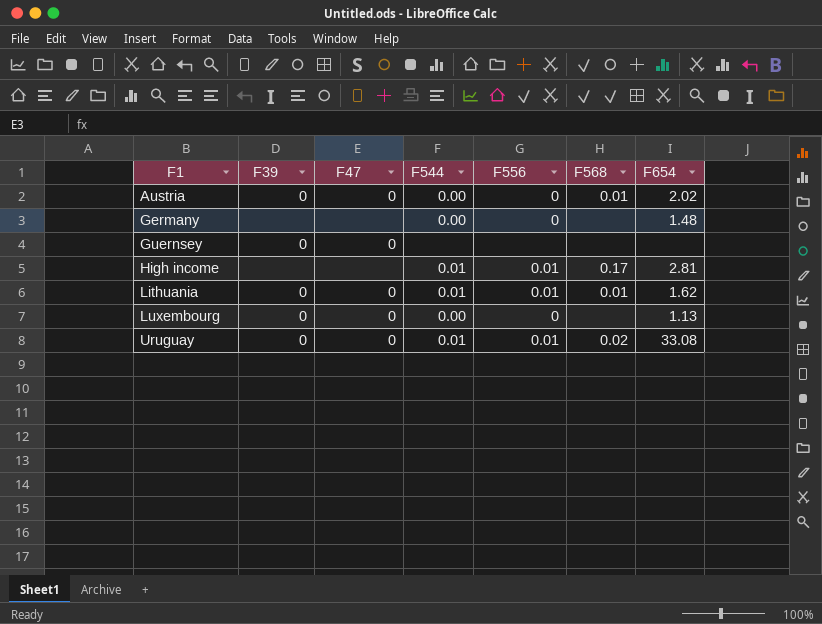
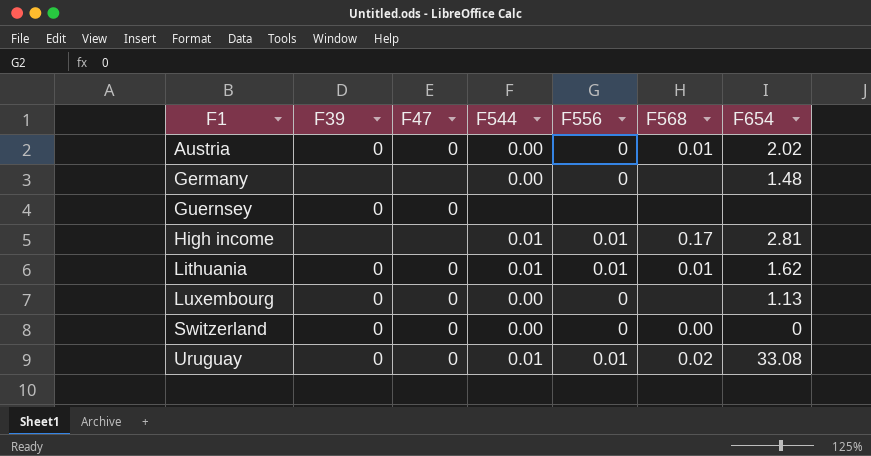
row Switzerland: none -> 0 | 0 | 0.00 | 0 | 0.00 | 0

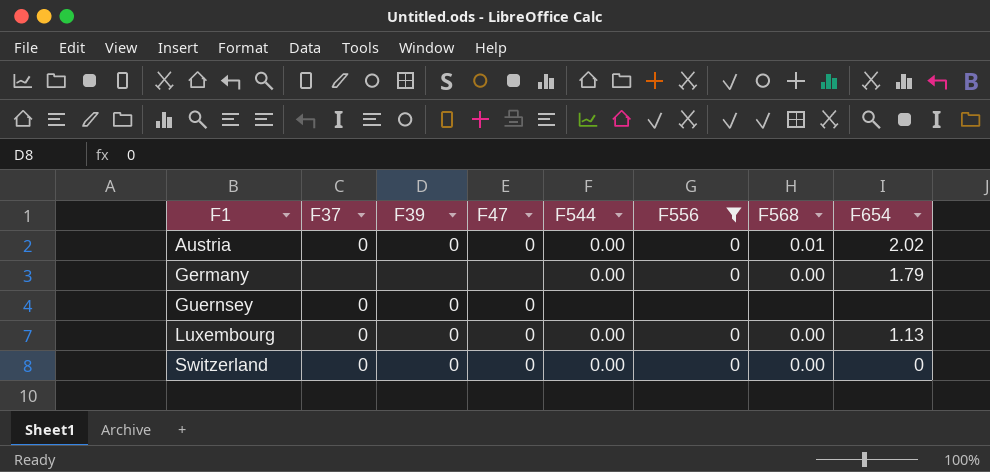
filter: none -> F556 != 0.01
column F37 | position: none -> 2
Germany | F568: none -> 0.00
Germany | F654: 1.48 -> 1.79
Luxembourg | F568: none -> 0.00

